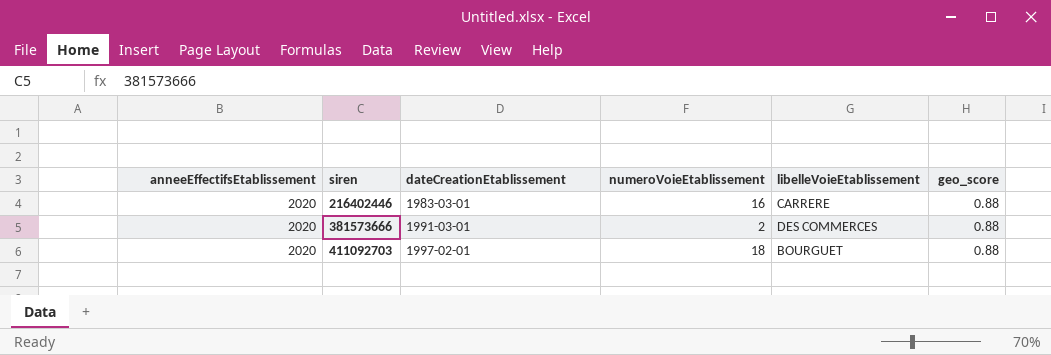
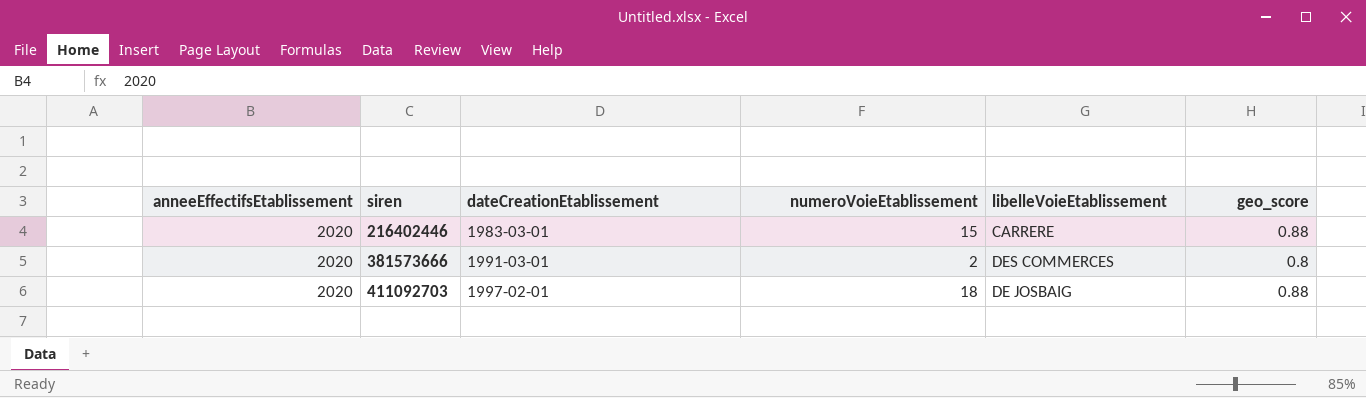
216402446 | numeroVoieEtablissement: 16 -> 15
381573666 | geo_score: 0.88 -> 0.8
411092703 | libelleVoieEtablissement: BOURGUET -> DE JOSBAIG

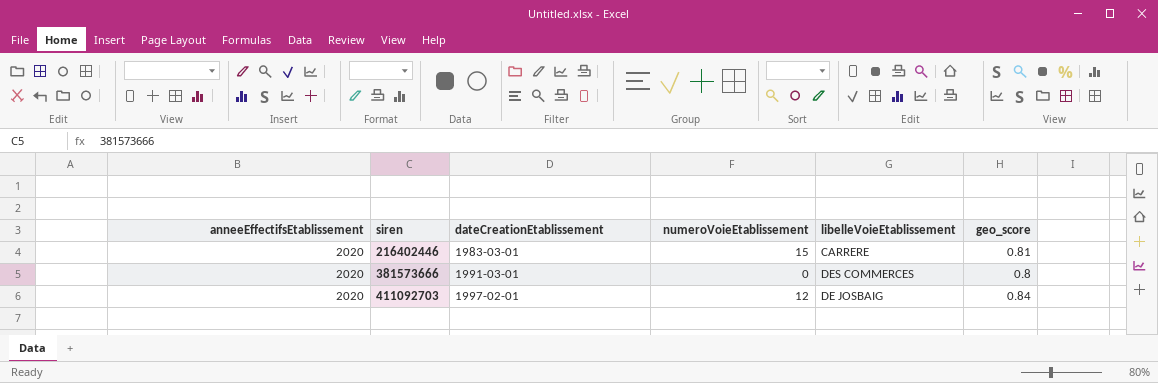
216402446 | geo_score: 0.88 -> 0.81
381573666 | numeroVoieEtablissement: 2 -> 0
411092703 | numeroVoieEtablissement: 18 -> 12
411092703 | geo_score: 0.88 -> 0.84

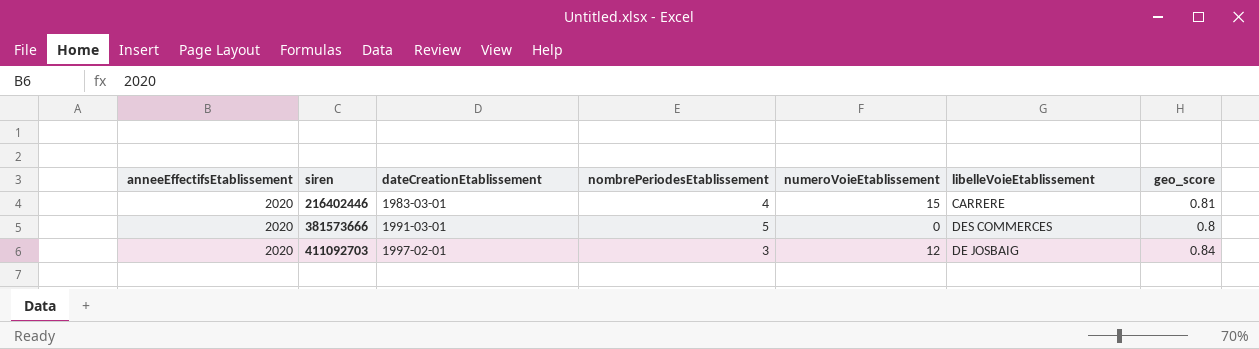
column nombrePeriodesEtablissement | position: none -> 4

